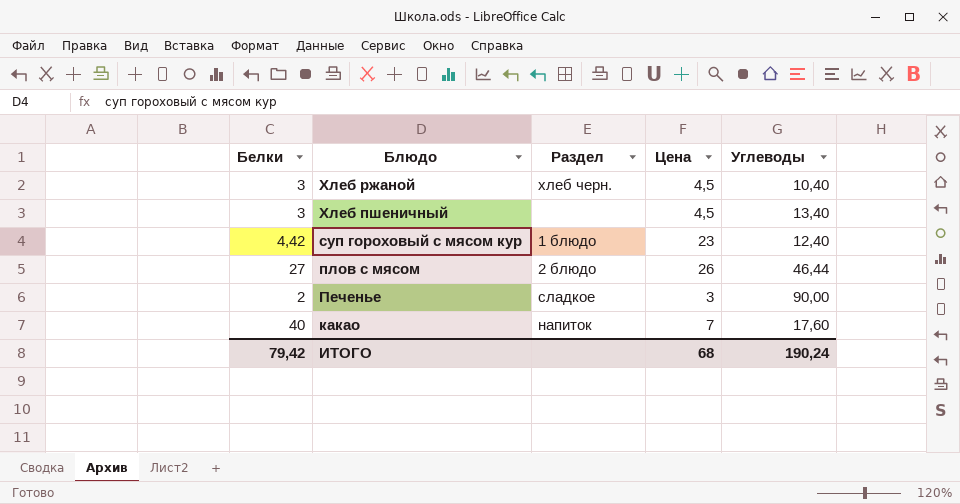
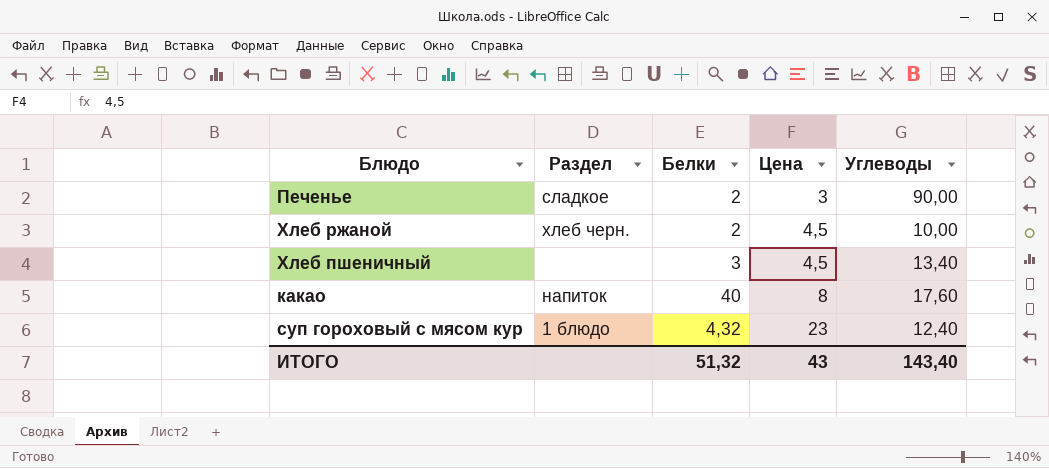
row order: Блюдо descending -> Цена ascending
column Белки | position: 1 -> 3
row плов с мясом: 27 | 2 блюдо | 26 | 46,44 -> none
Хлеб ржаной | Белки: 3 -> 2
Хлеб ржаной | Углеводы: 10,40 -> 10,00
какао | Цена: 7 -> 8
суп гороховый с мясом кур | Белки: 4,42 -> 4,32
ИТОГО | Белки: 79,42 -> 51,32
ИТОГО | Цена: 68 -> 43
ИТОГО | Углеводы: 190,24 -> 143,40

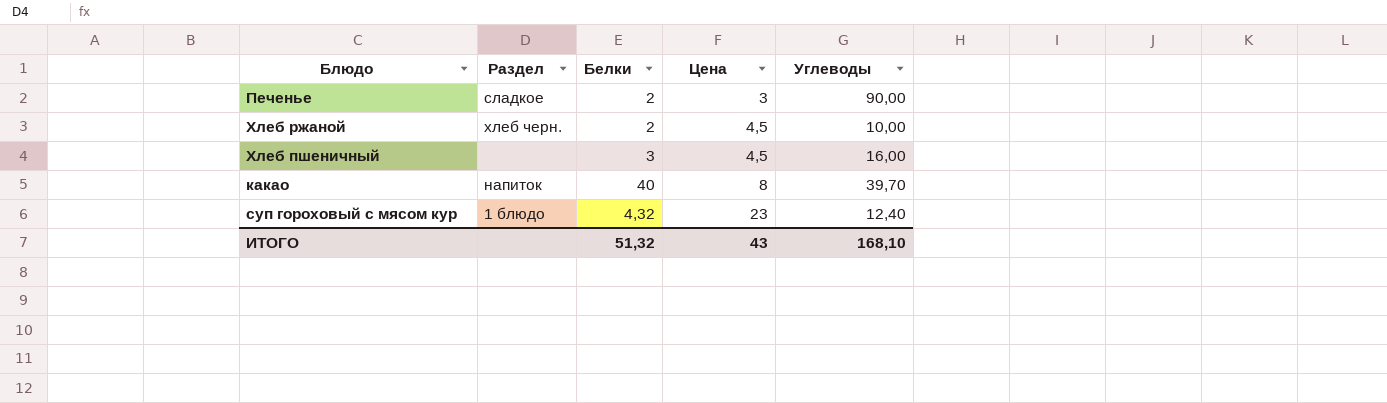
Хлеб пшеничный | Углеводы: 13,40 -> 16,00
какао | Углеводы: 17,60 -> 39,70
ИТОГО | Углеводы: 143,40 -> 168,10

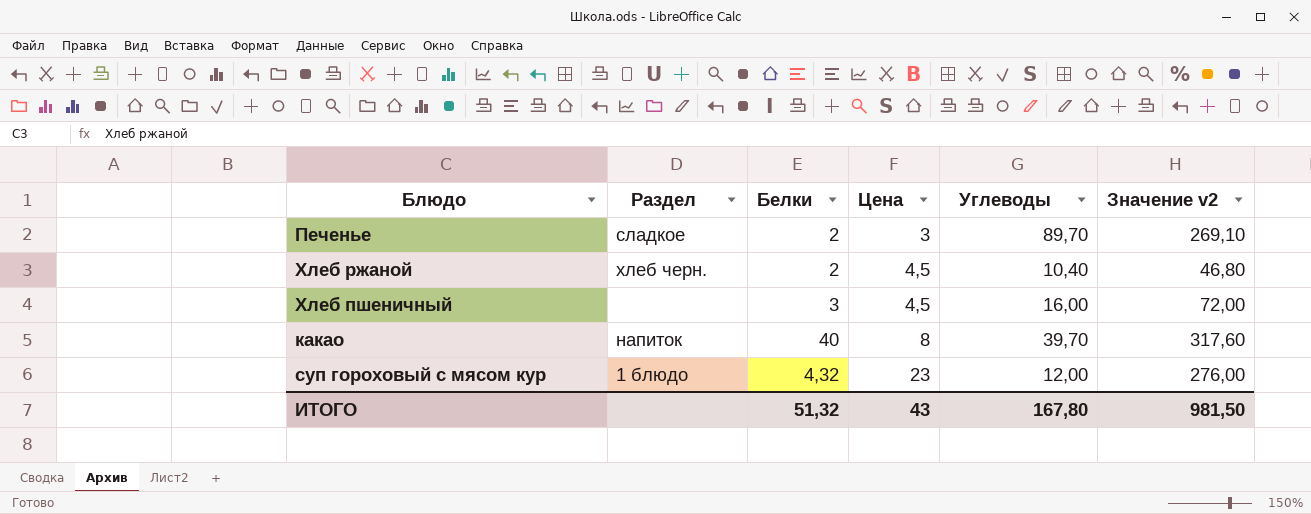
column Значение v2 | formula: none -> [Цена] * [Углеводы]
Печенье | Углеводы: 90,00 -> 89,70
Хлеб ржаной | Углеводы: 10,00 -> 10,40
суп гороховый с мясом кур | Углеводы: 12,40 -> 12,00
ИТОГО | Углеводы: 168,10 -> 167,80

